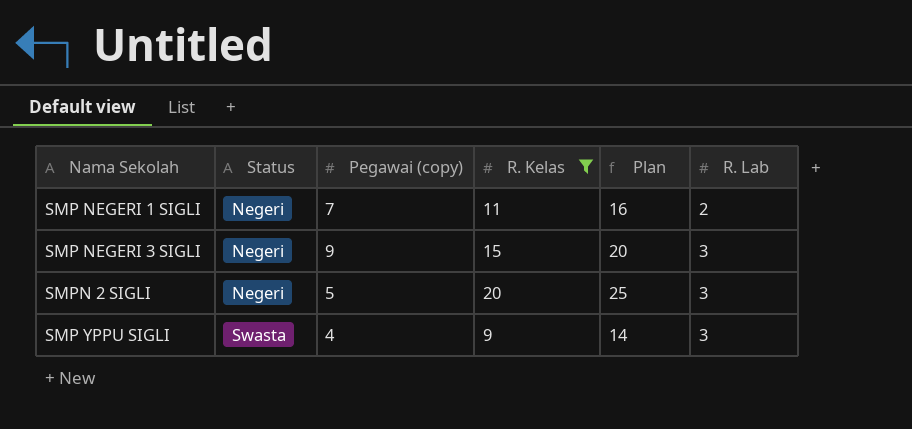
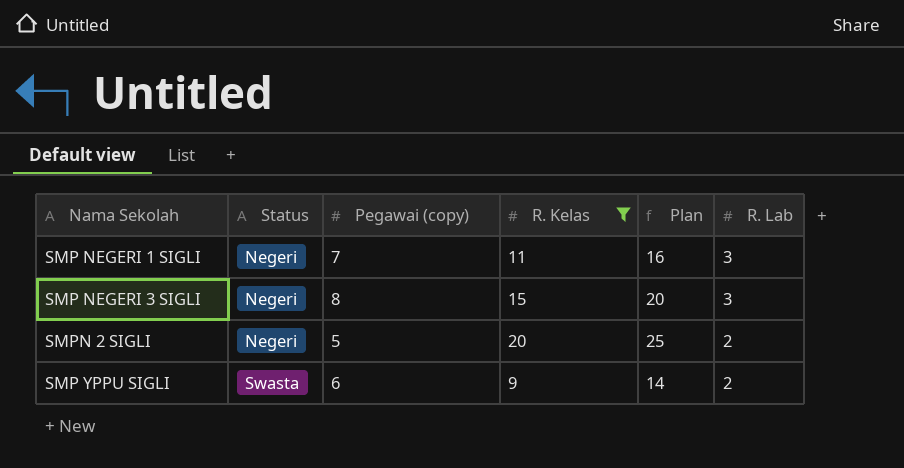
SMP NEGERI 1 SIGLI | R. Lab: 2 -> 3
SMP NEGERI 3 SIGLI | Pegawai (copy): 9 -> 8
SMPN 2 SIGLI | R. Lab: 3 -> 2
SMP YPPU SIGLI | Pegawai (copy): 4 -> 6
SMP YPPU SIGLI | R. Lab: 3 -> 2

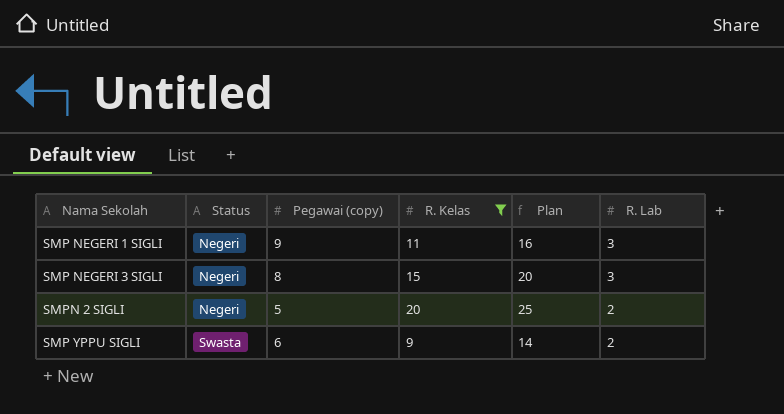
SMP NEGERI 1 SIGLI | Pegawai (copy): 7 -> 9

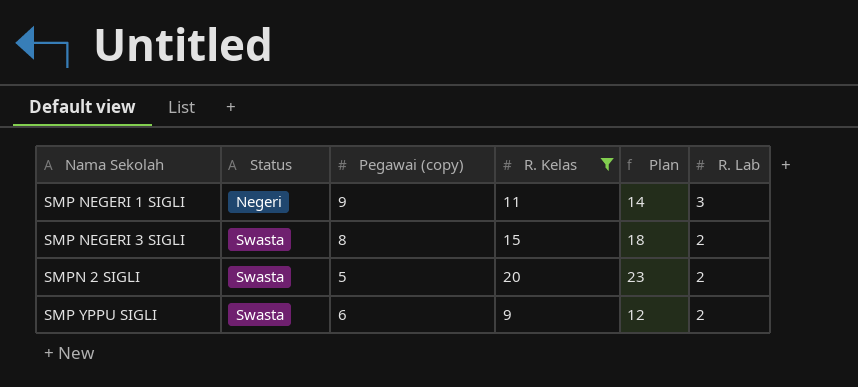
column Plan | formula: [R. Kelas] + 5 -> [R. Kelas] + 3
SMP NEGERI 3 SIGLI | Status: Negeri -> Swasta
SMP NEGERI 3 SIGLI | R. Lab: 3 -> 2
SMPN 2 SIGLI | Status: Negeri -> Swasta

